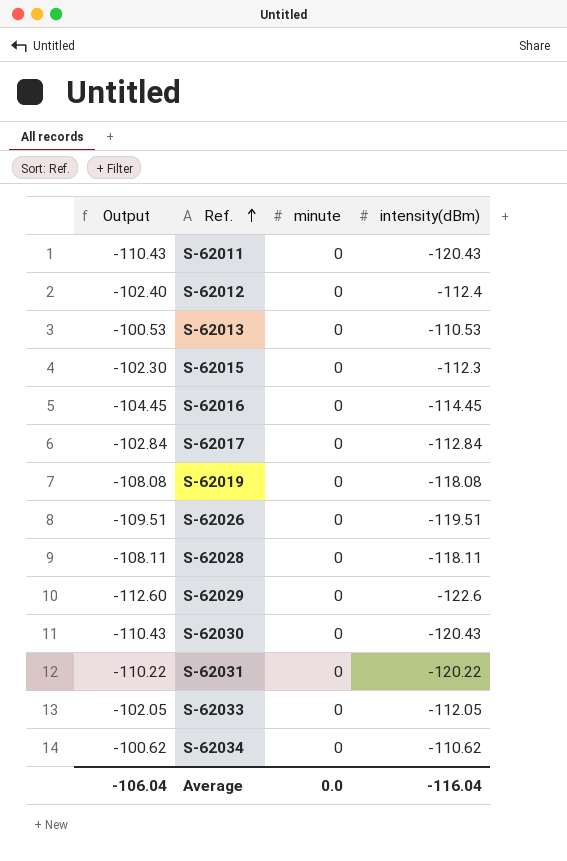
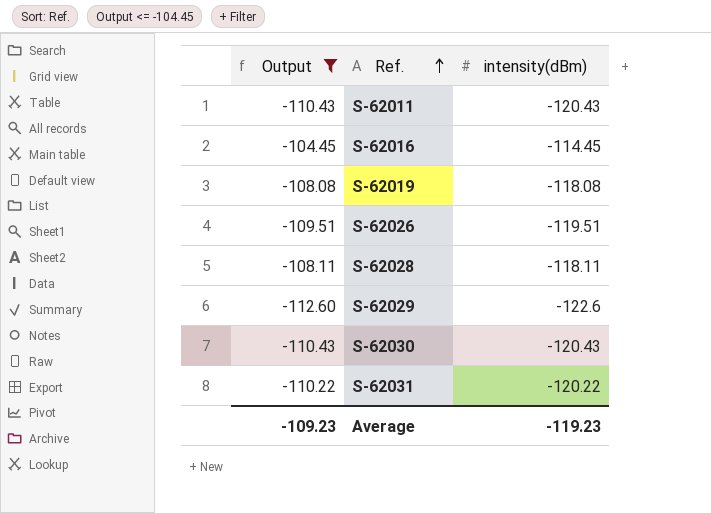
filter: none -> Output <= -104.45
column minute | position: 3 -> none
Average | Output: -106.04 -> -109.23
Average | intensity(dBm): -116.04 -> -119.23

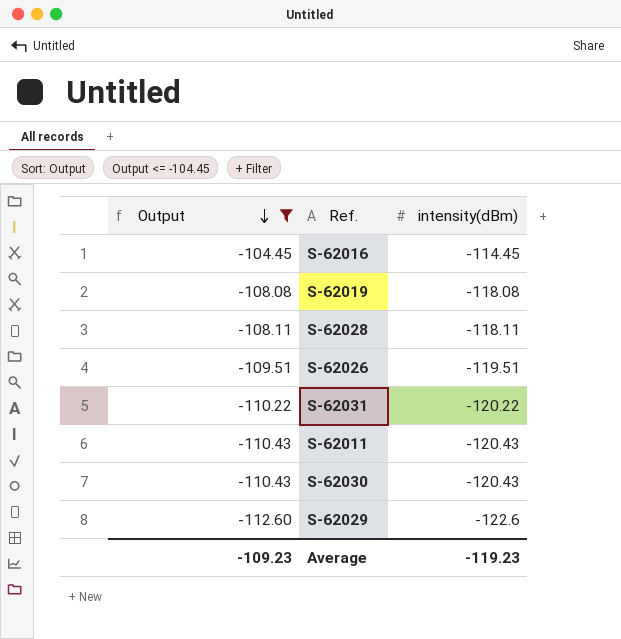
row order: Ref. ascending -> Output descending

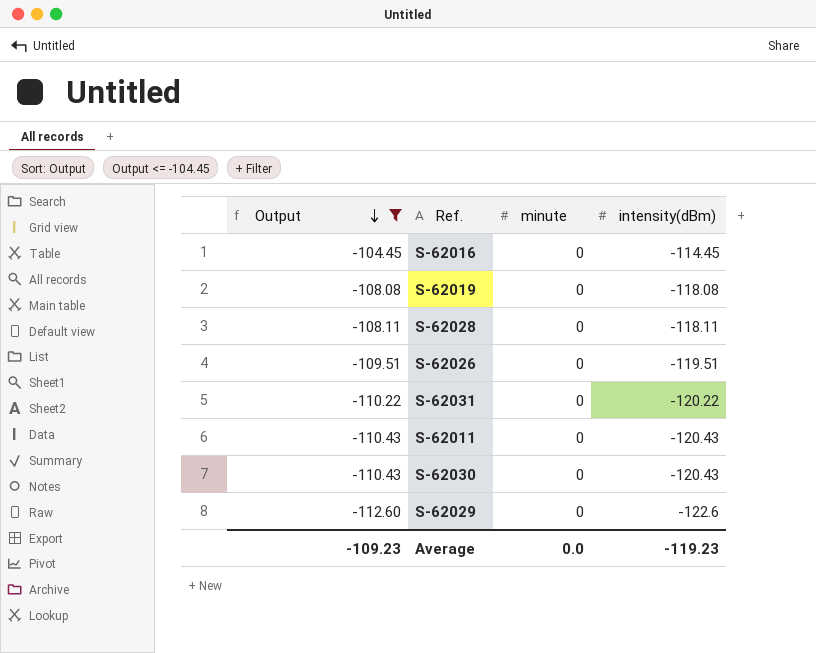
column minute | position: none -> 3

